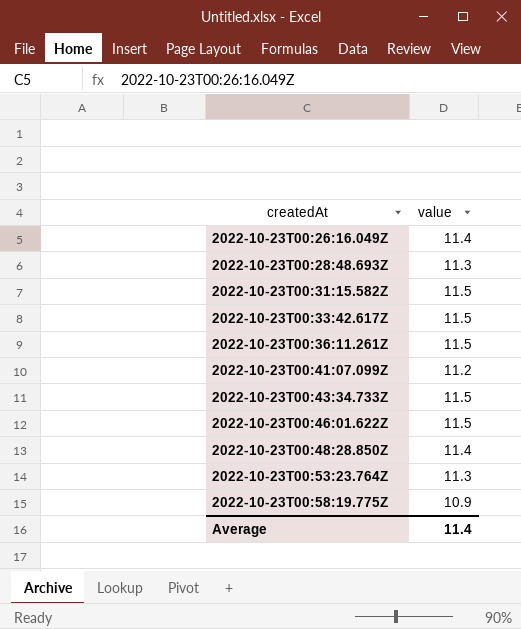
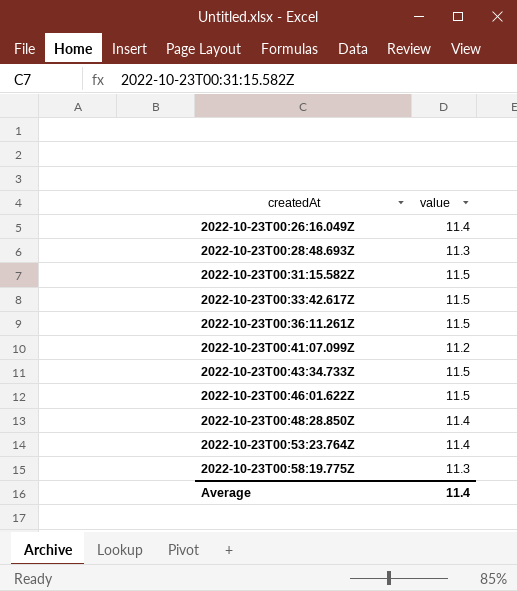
2022-10-23T00:53:23.764Z | value: 11.3 -> 11.4
2022-10-23T00:58:19.775Z | value: 10.9 -> 11.3

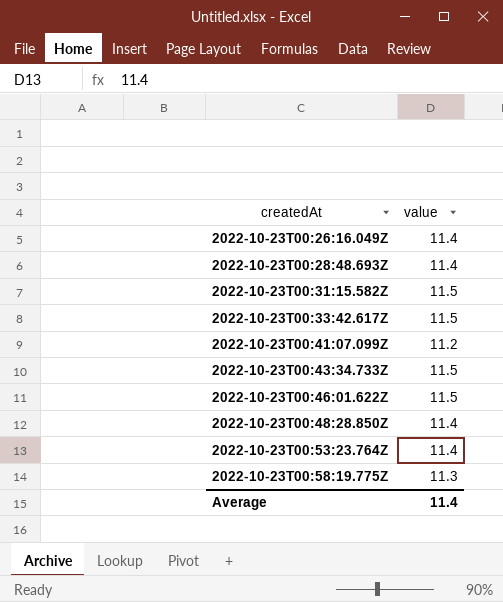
row 2022-10-23T00:36:11.261Z: 11.5 -> none
2022-10-23T00:28:48.693Z | value: 11.3 -> 11.4

